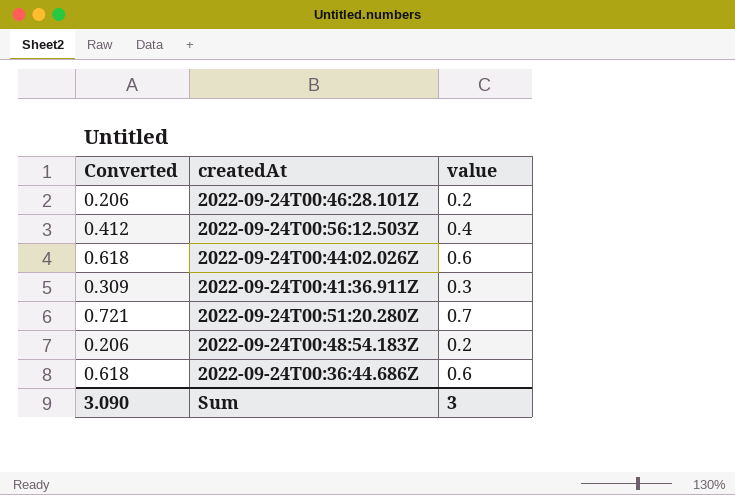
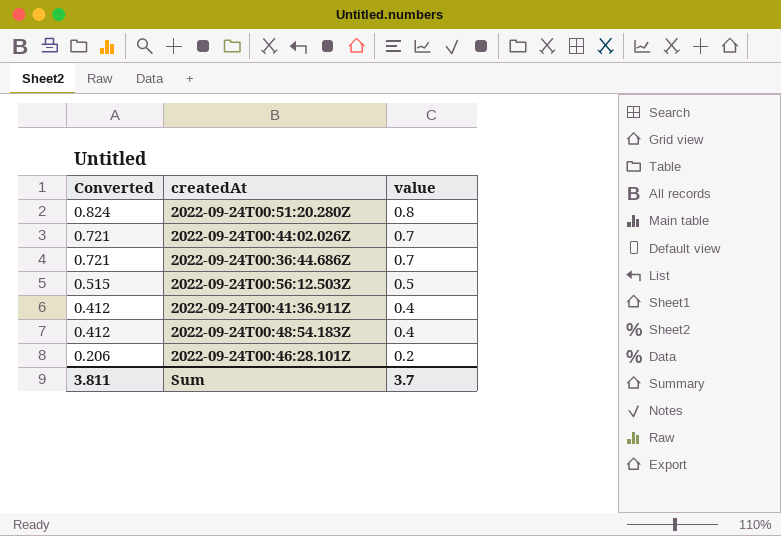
row order: none -> Converted descending
2022-09-24T00:51:20.280Z | Converted: 0.721 -> 0.824
2022-09-24T00:51:20.280Z | value: 0.7 -> 0.8
2022-09-24T00:44:02.026Z | Converted: 0.618 -> 0.721
2022-09-24T00:44:02.026Z | value: 0.6 -> 0.7
2022-09-24T00:36:44.686Z | Converted: 0.618 -> 0.721
2022-09-24T00:36:44.686Z | value: 0.6 -> 0.7
2022-09-24T00:56:12.503Z | Converted: 0.412 -> 0.515
2022-09-24T00:56:12.503Z | value: 0.4 -> 0.5
2022-09-24T00:41:36.911Z | Converted: 0.309 -> 0.412
2022-09-24T00:41:36.911Z | value: 0.3 -> 0.4
2022-09-24T00:48:54.183Z | Converted: 0.206 -> 0.412
2022-09-24T00:48:54.183Z | value: 0.2 -> 0.4
Sum | Converted: 3.090 -> 3.811
Sum | value: 3 -> 3.7

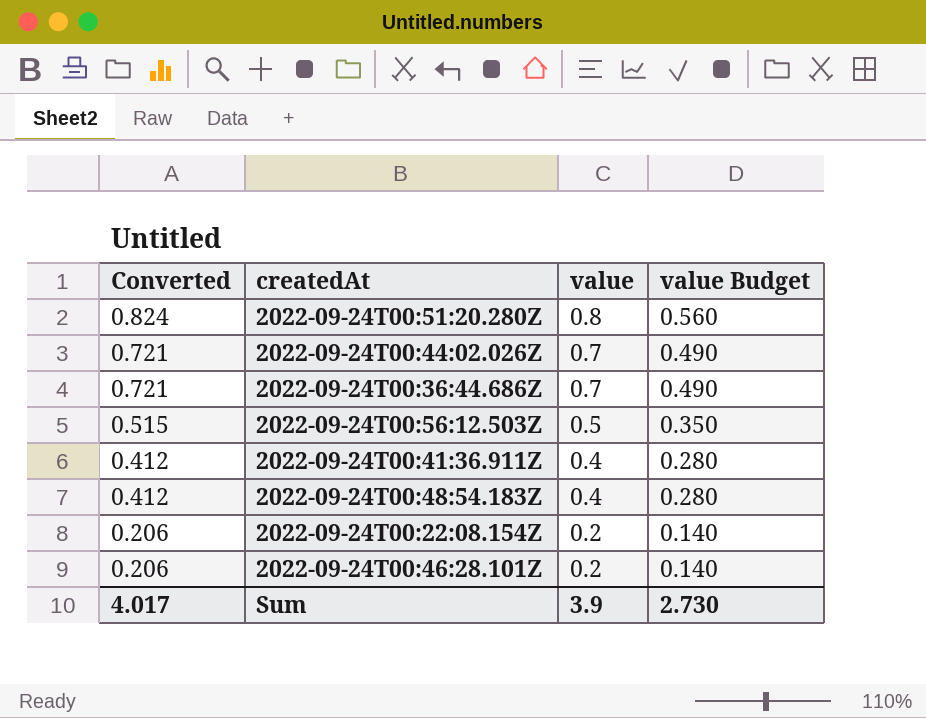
column value Budget | formula: none -> [value] * 0.7
row 2022-09-24T00:22:08.154Z: none -> 0.206 | 0.2 | 0.140
Sum | Converted: 3.811 -> 4.017
Sum | value: 3.7 -> 3.9

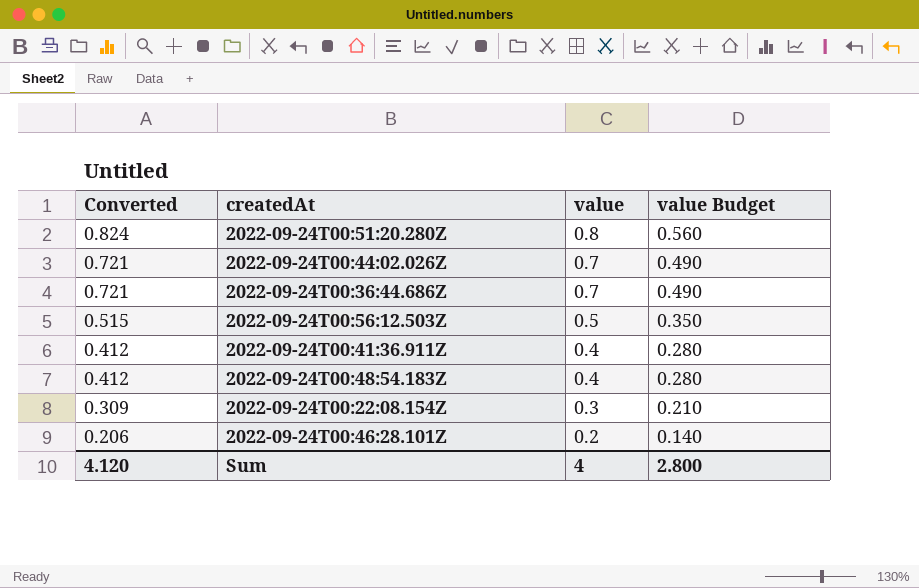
2022-09-24T00:22:08.154Z | Converted: 0.206 -> 0.309
2022-09-24T00:22:08.154Z | value: 0.2 -> 0.3
2022-09-24T00:22:08.154Z | value Budget: 0.140 -> 0.210
Sum | Converted: 4.017 -> 4.120
Sum | value: 3.9 -> 4
Sum | value Budget: 2.730 -> 2.800

